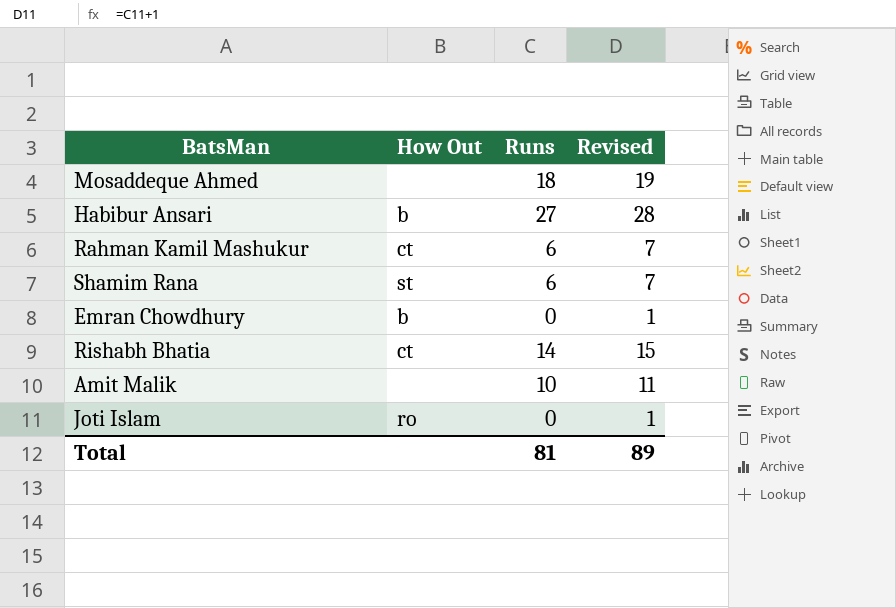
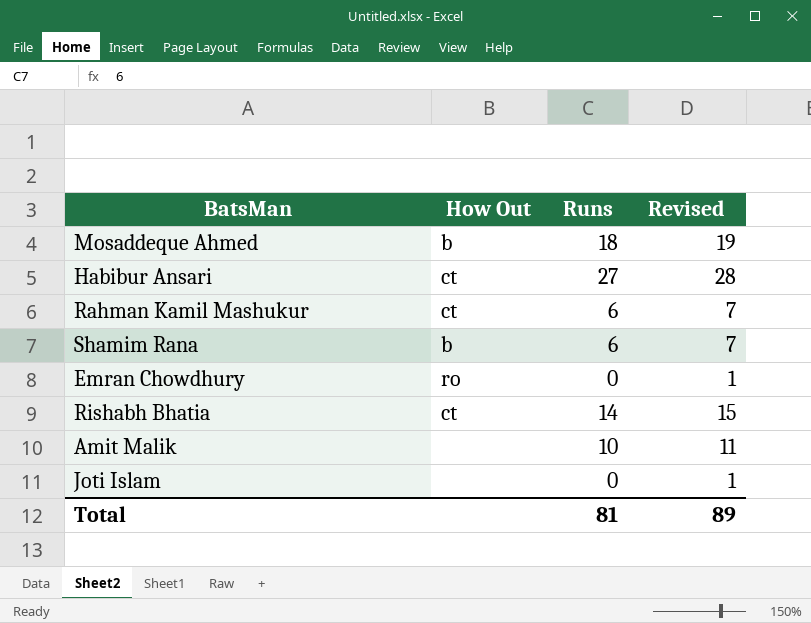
Mosaddeque Ahmed | How Out: none -> b
Habibur Ansari | How Out: b -> ct
Shamim Rana | How Out: st -> b
Emran Chowdhury | How Out: b -> ro
Joti Islam | How Out: ro -> none

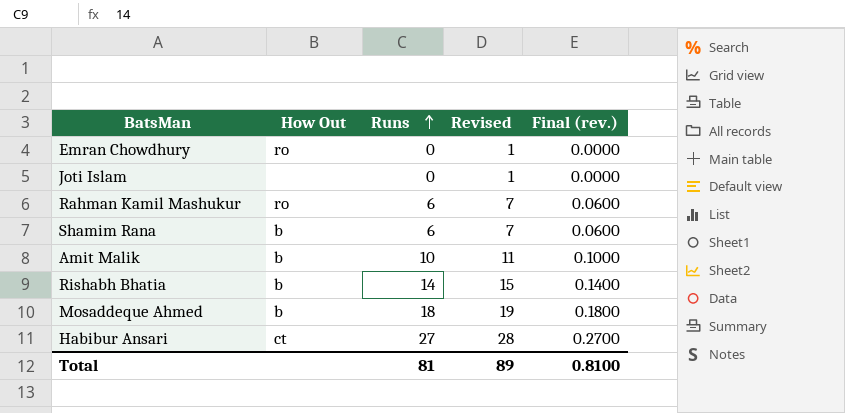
row order: none -> Runs ascending
column Final (rev.) | formula: none -> [Runs] * 0.01
Rahman Kamil Mashukur | How Out: ct -> ro
Amit Malik | How Out: none -> b
Rishabh Bhatia | How Out: ct -> b

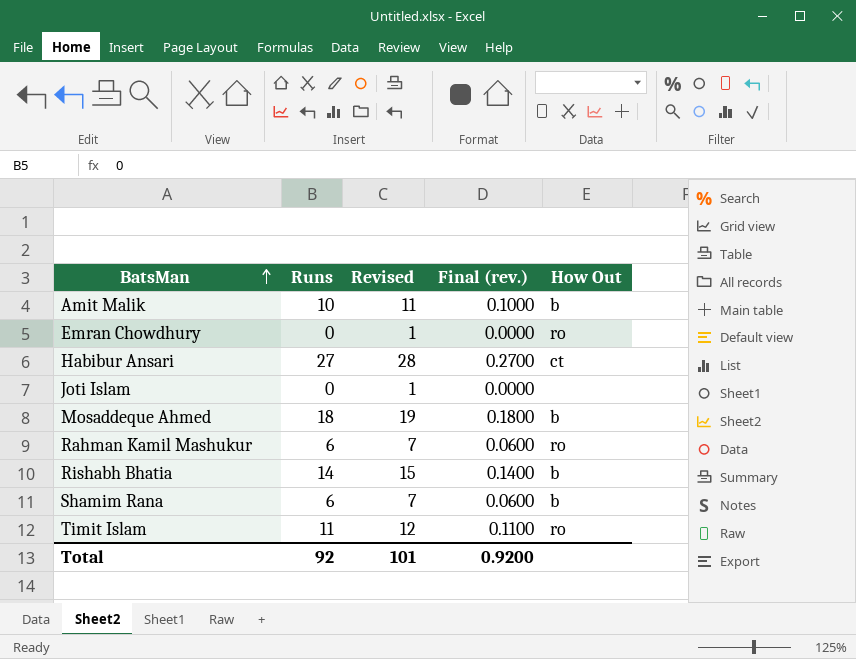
row order: Runs ascending -> BatsMan ascending
column How Out | position: 2 -> 5
row Timit Islam: none -> 11 | 12 | 0.1100 | ro
Total | Runs: 81 -> 92
Total | Revised: 89 -> 101
Total | Final (rev.): 0.8100 -> 0.9200

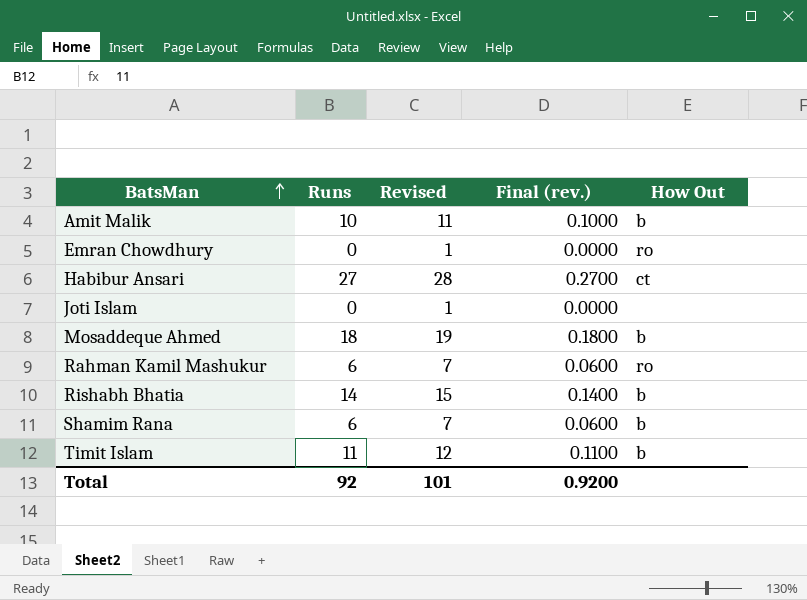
Timit Islam | How Out: ro -> b

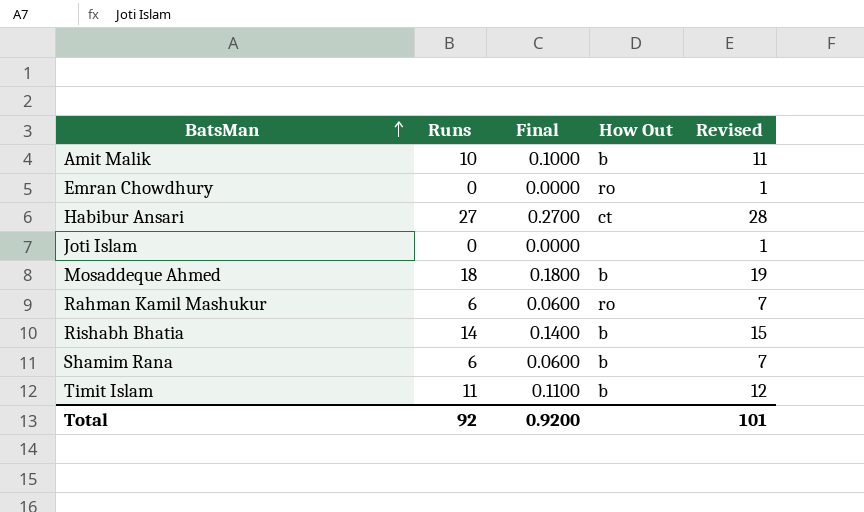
column name: Final (rev.) -> Final
column Revised | position: 3 -> 5

